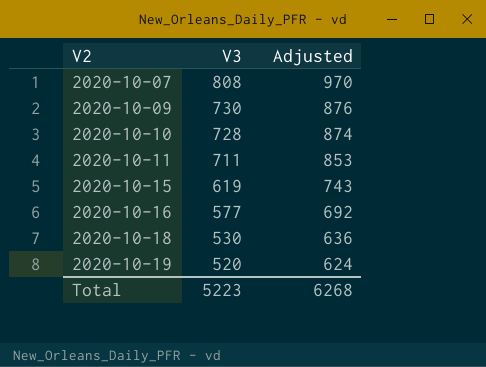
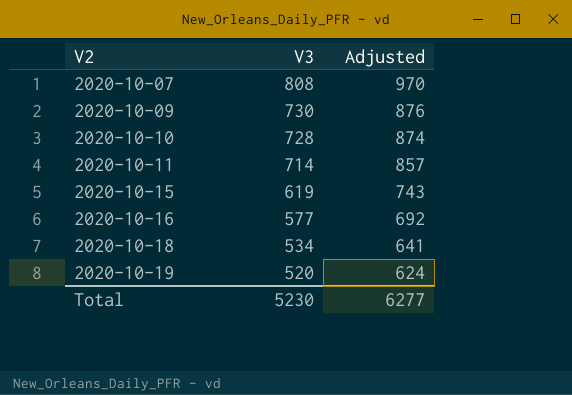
2020-10-11 | V3: 711 -> 714
2020-10-11 | Adjusted: 853 -> 857
2020-10-18 | V3: 530 -> 534
2020-10-18 | Adjusted: 636 -> 641
Total | V3: 5223 -> 5230
Total | Adjusted: 6268 -> 6277

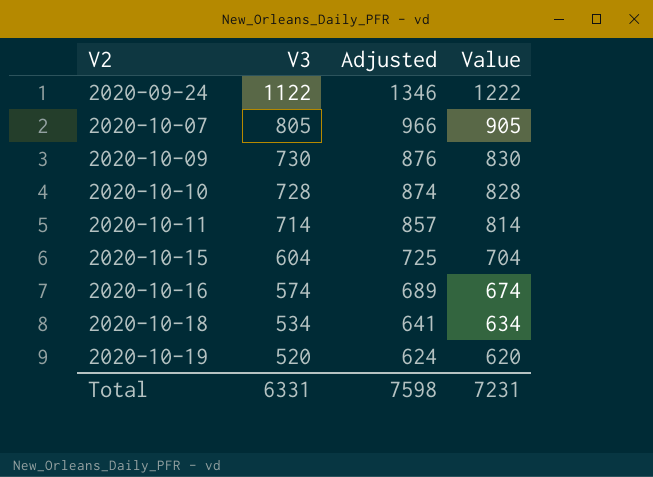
column Value | formula: none -> [V3] + 100
row 2020-09-24: none -> 1122 | 1346 | 1222
2020-10-07 | V3: 808 -> 805
2020-10-07 | Adjusted: 970 -> 966
2020-10-15 | V3: 619 -> 604
2020-10-15 | Adjusted: 743 -> 725
2020-10-16 | V3: 577 -> 574
2020-10-16 | Adjusted: 692 -> 689
Total | V3: 5230 -> 6331
Total | Adjusted: 6277 -> 7598

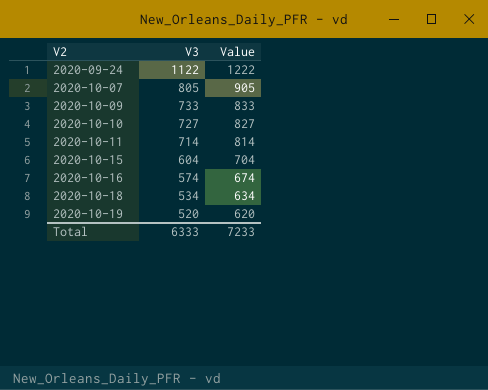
column Adjusted | formula: [V3] * 1.2 -> none
2020-10-09 | V3: 730 -> 733
2020-10-09 | Value: 830 -> 833
2020-10-10 | V3: 728 -> 727
2020-10-10 | Value: 828 -> 827
Total | V3: 6331 -> 6333
Total | Value: 7231 -> 7233

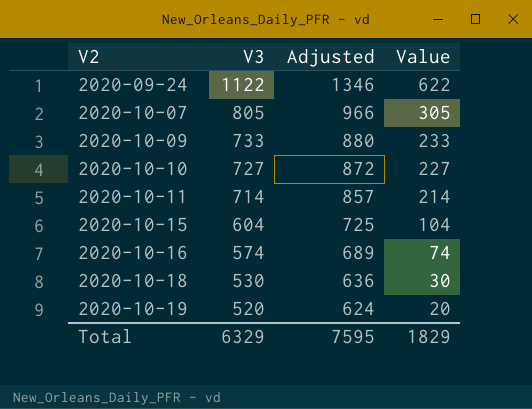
column Adjusted | formula: none -> [V3] * 1.2
column Value | formula: [V3] + 100 -> [V3] - 500
2020-10-18 | V3: 534 -> 530
Total | V3: 6333 -> 6329
Total | Value: 7233 -> 1829

